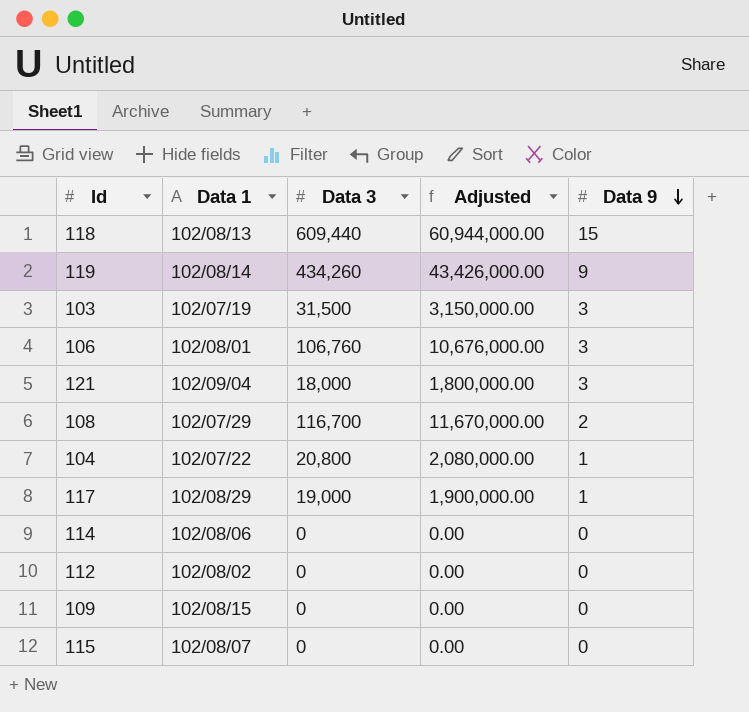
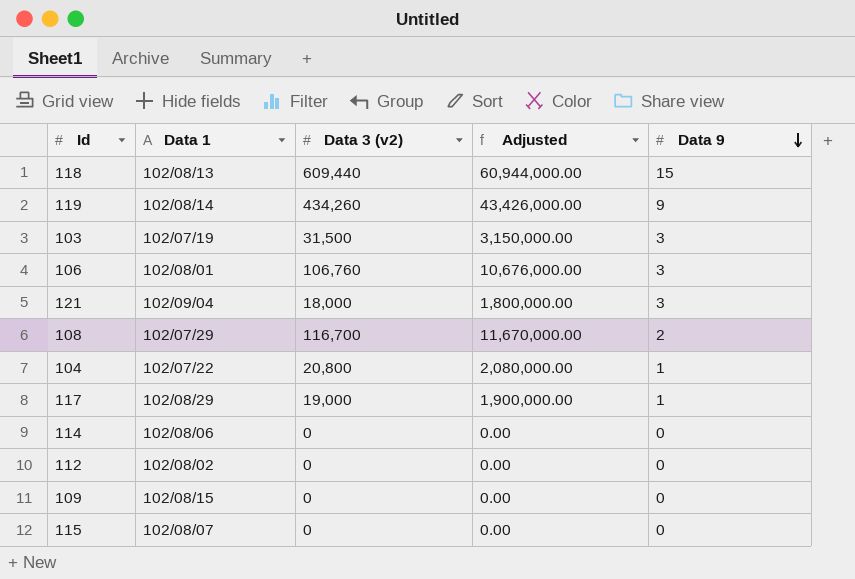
column name: Data 3 -> Data 3 (v2)

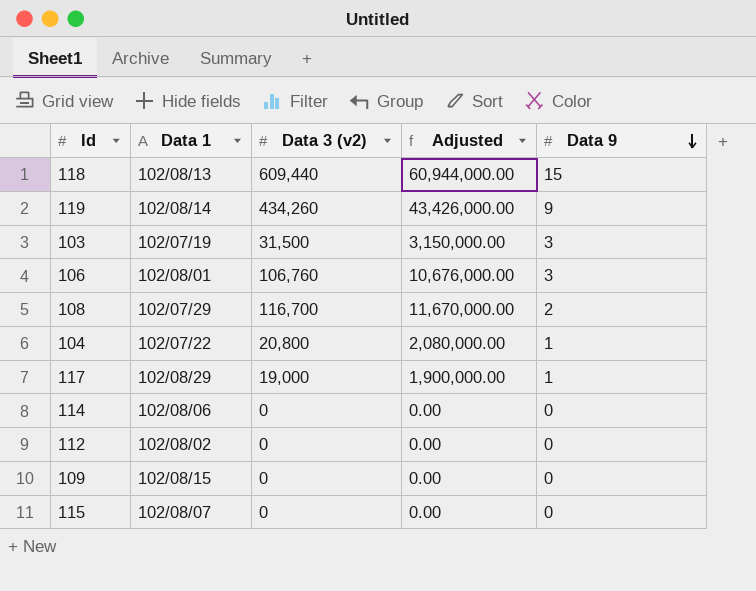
row 121: 102/09/04 | 18,000 | 1,800,000.00 | 3 -> none

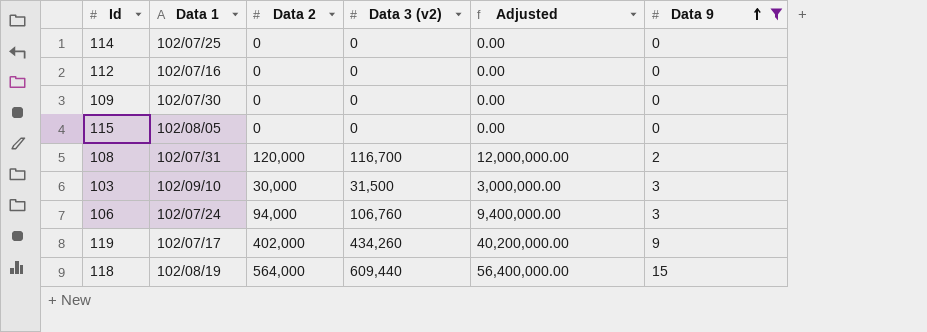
filter: none -> Data 9 != 1
row order: Data 9 descending -> Data 9 ascending
column Data 2 | position: none -> 3
column Adjusted | formula: [Data 3 (v2)] * 100 -> [Data 2] * 100
114 | Data 1: 102/08/06 -> 102/07/25
112 | Data 1: 102/08/02 -> 102/07/16
109 | Data 1: 102/08/15 -> 102/07/30
115 | Data 1: 102/08/07 -> 102/08/05
108 | Data 1: 102/07/29 -> 102/07/31
103 | Data 1: 102/07/19 -> 102/09/10
106 | Data 1: 102/08/01 -> 102/07/24
119 | Data 1: 102/08/14 -> 102/07/17
118 | Data 1: 102/08/13 -> 102/08/19

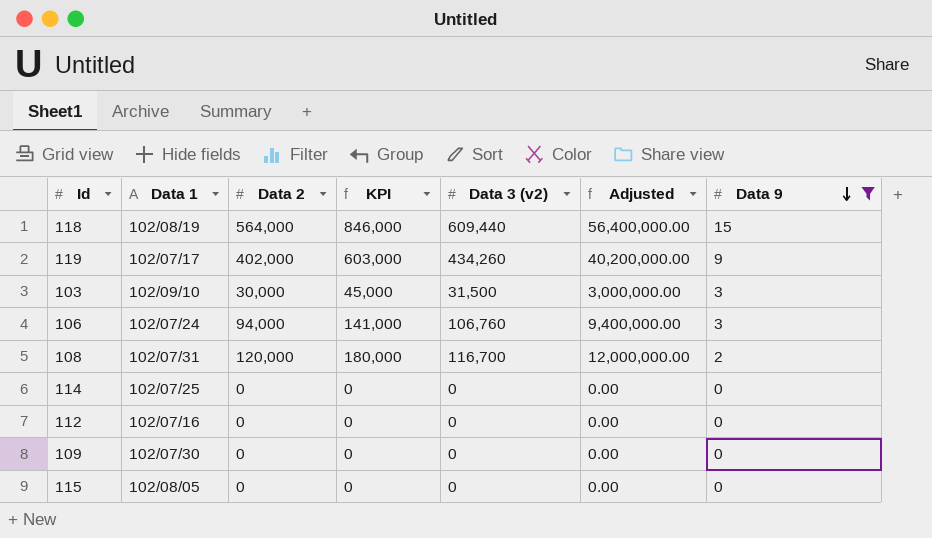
row order: Data 9 ascending -> Data 9 descending
column KPI | formula: none -> [Data 2] * 1.5

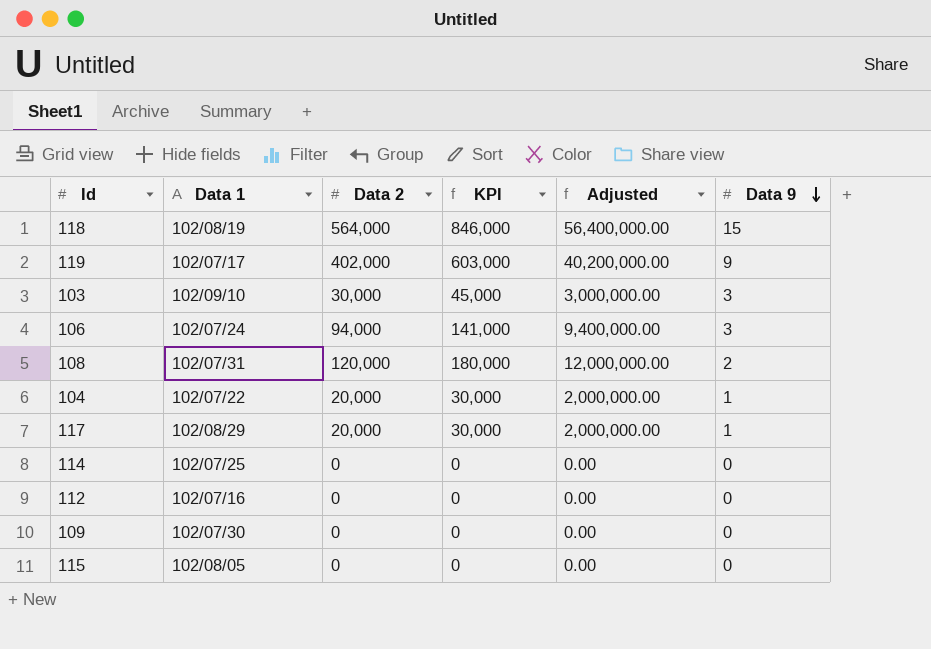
filter: Data 9 != 1 -> none
column Data 3 (v2) | position: 5 -> none

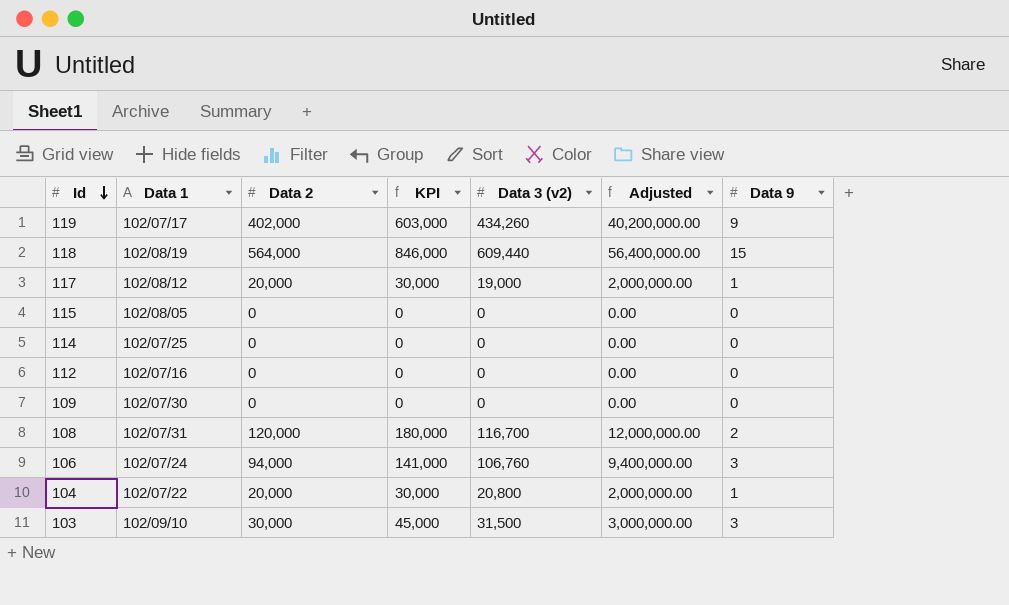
row order: Data 9 descending -> Id descending
column Data 3 (v2) | position: none -> 5
117 | Data 1: 102/08/29 -> 102/08/12

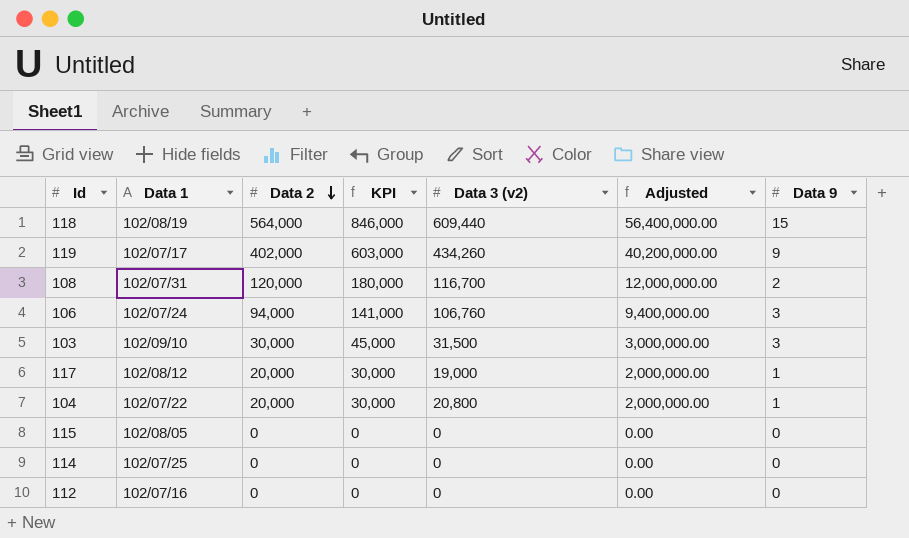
row order: Id descending -> Data 2 descending
row 109: 102/07/30 | 0 | 0 | 0 | 0.00 | 0 -> none

